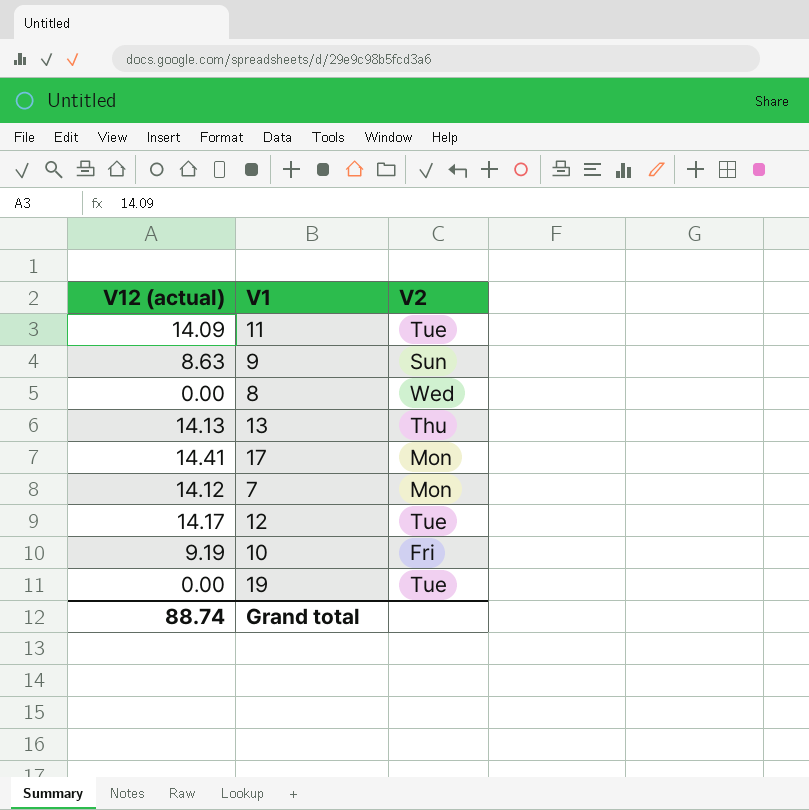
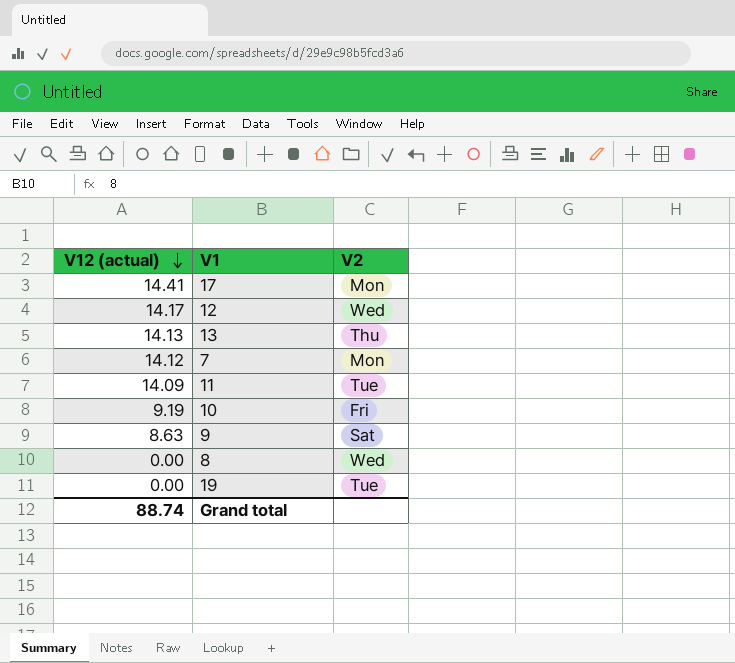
row order: none -> V12 (actual) descending
12 | V2: Tue -> Wed
9 | V2: Sun -> Sat

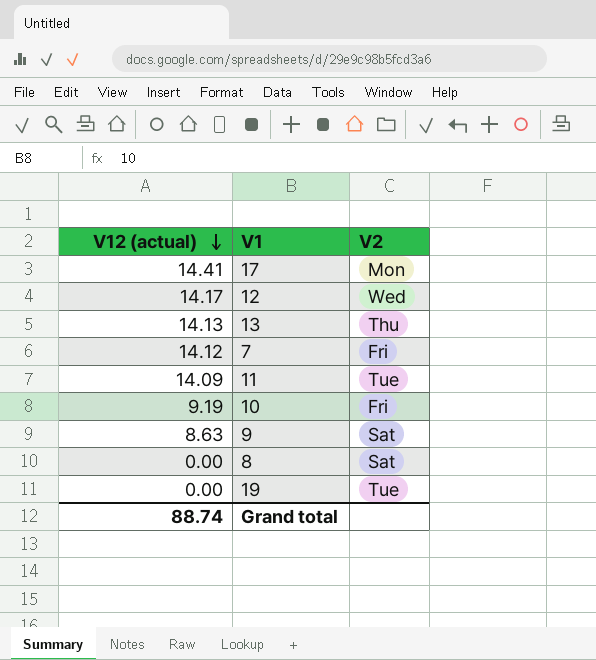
7 | V2: Mon -> Fri
8 | V2: Wed -> Sat

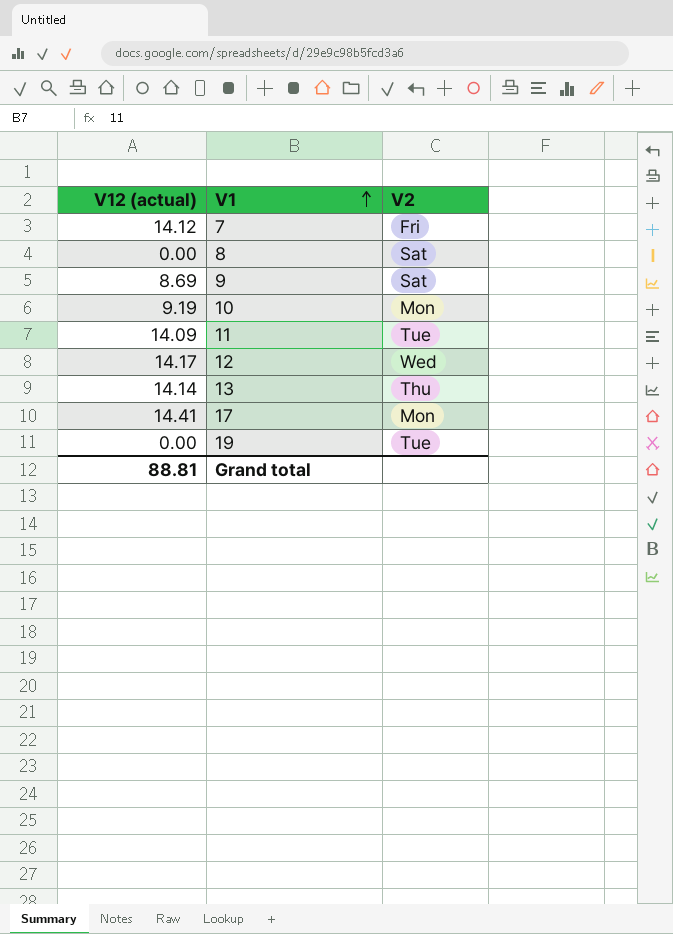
row order: V12 (actual) descending -> V1 ascending
9 | V12 (actual): 8.63 -> 8.69
10 | V2: Fri -> Mon
13 | V12 (actual): 14.13 -> 14.14
Grand total | V12 (actual): 88.74 -> 88.81

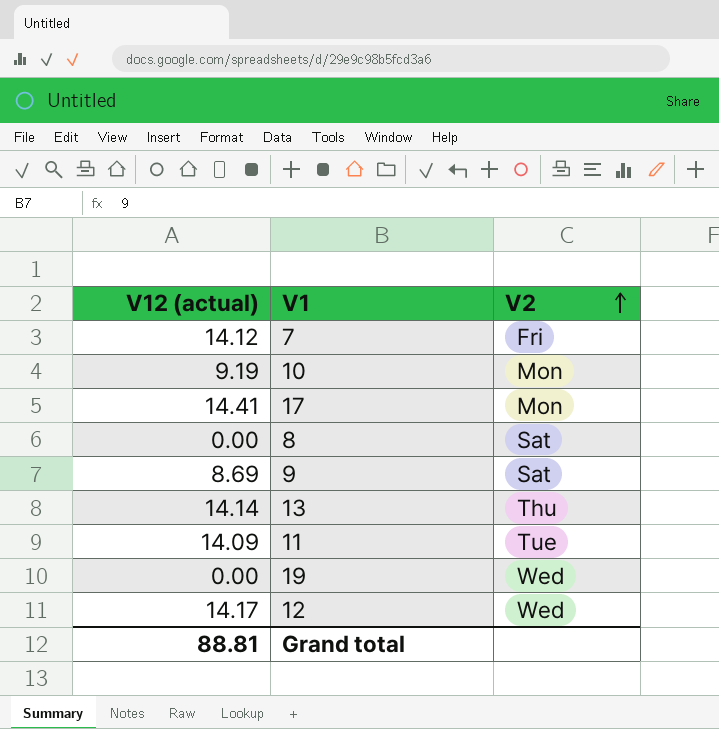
row order: V1 ascending -> V2 ascending
19 | V2: Tue -> Wed

